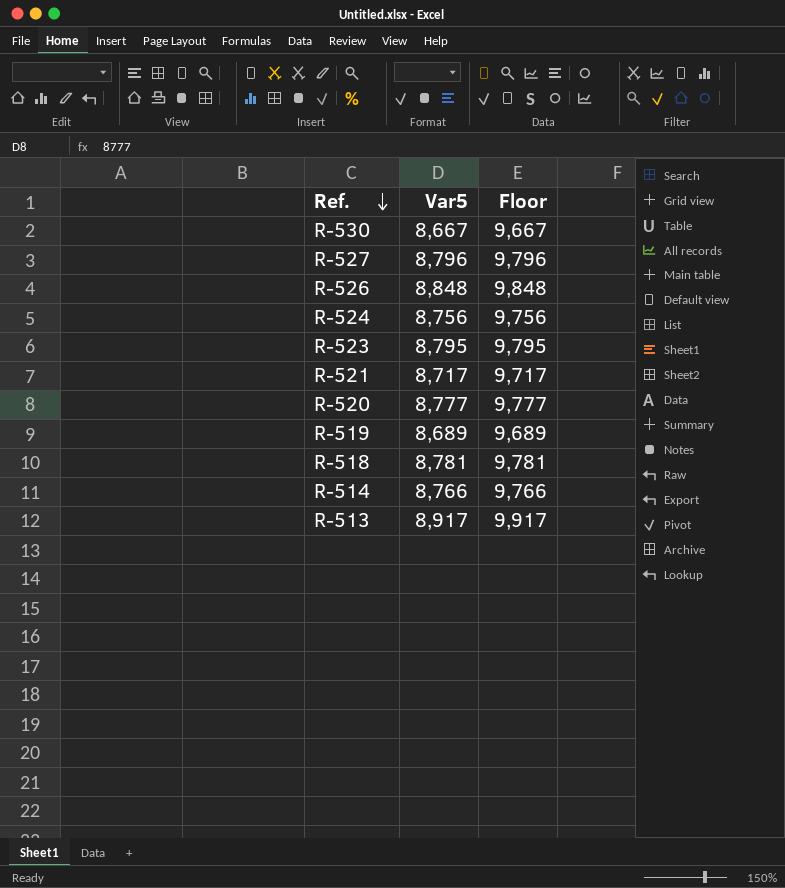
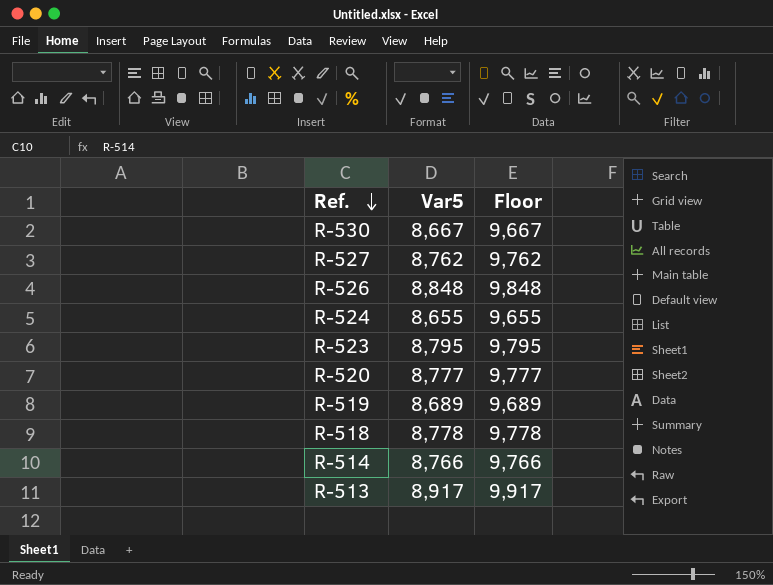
row R-521: 8,717 | 9,717 -> none
R-527 | Var5: 8,796 -> 8,762
R-527 | Floor: 9,796 -> 9,762
R-524 | Var5: 8,756 -> 8,655
R-524 | Floor: 9,756 -> 9,655
R-518 | Var5: 8,781 -> 8,778
R-518 | Floor: 9,781 -> 9,778

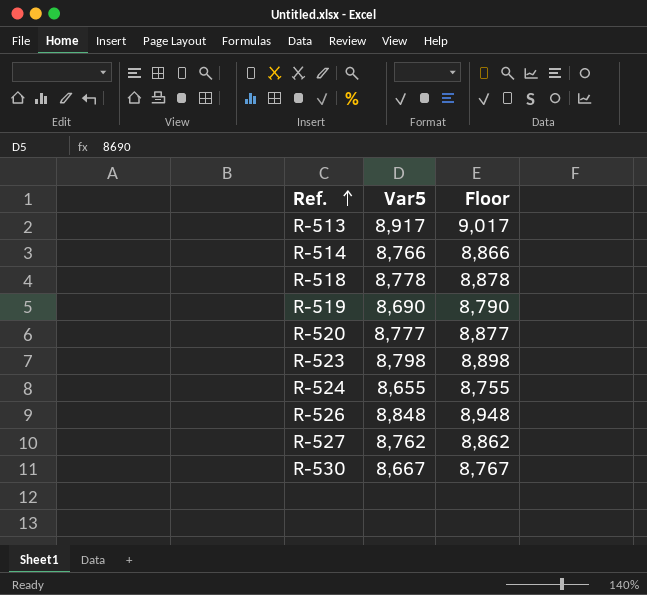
row order: Ref. descending -> Ref. ascending
column Floor | formula: [Var5] + 1000 -> [Var5] + 100
R-519 | Var5: 8,689 -> 8,690
R-523 | Var5: 8,795 -> 8,798

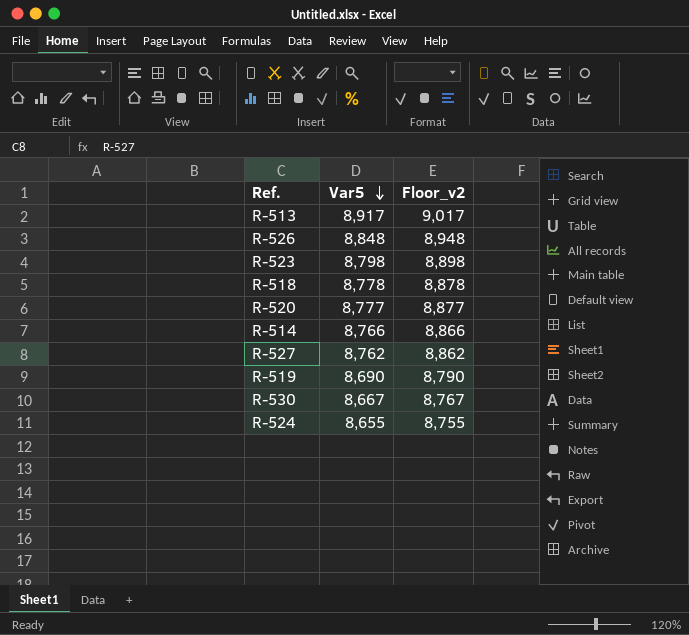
row order: Ref. ascending -> Var5 descending
column name: Floor -> Floor_v2

